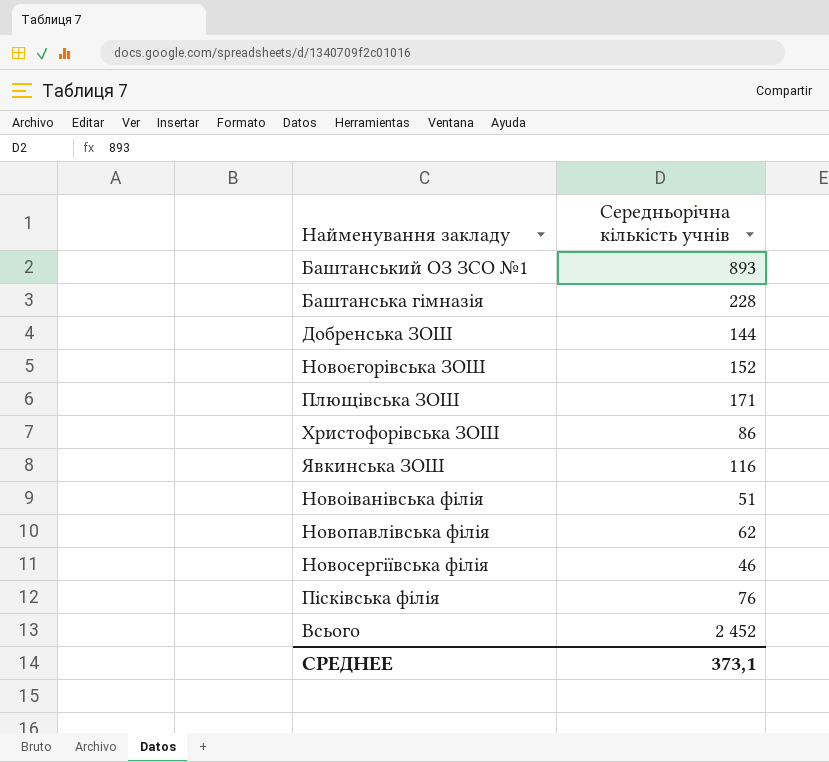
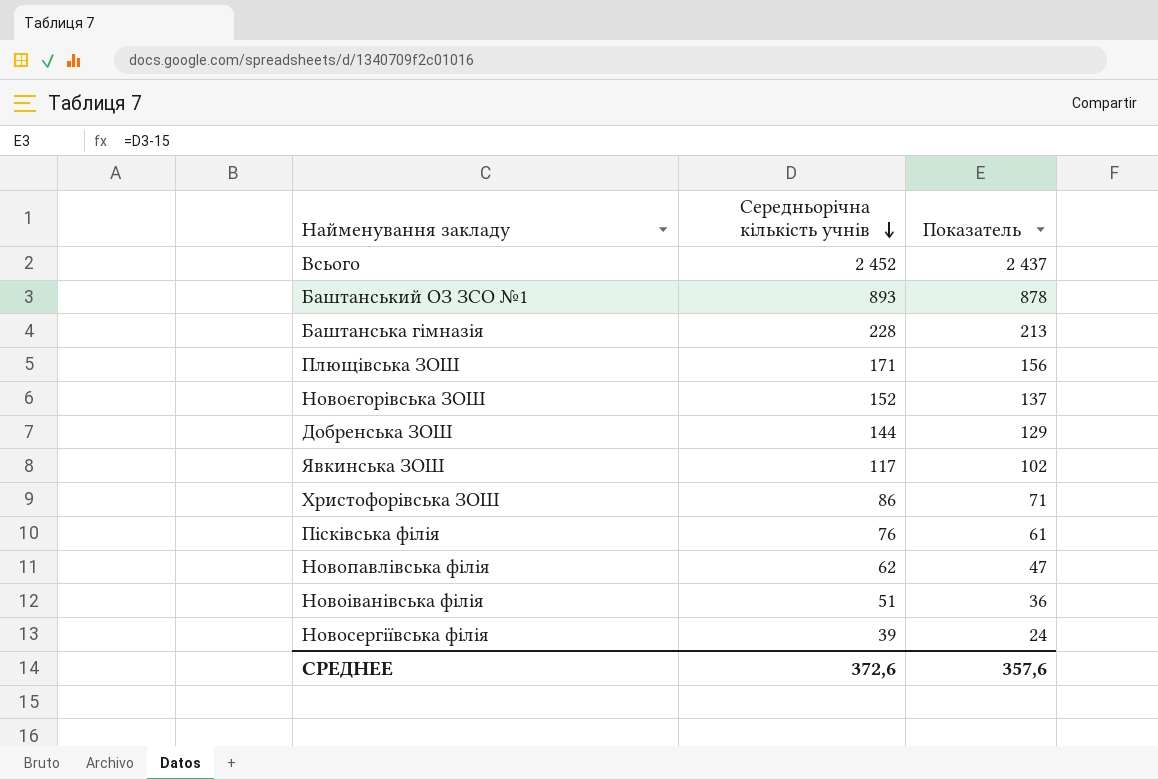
row order: none -> Середньорічна кількість учнів descending
column Показатель | formula: none -> [Середньорічна кількість учнів] - 15
Явкинська ЗОШ | Середньорічна кількість учнів: 116 -> 117
Новосергіївська філія | Середньорічна кількість учнів: 46 -> 39
СРЕДНЕЕ | Середньорічна кількість учнів: 373,1 -> 372,6

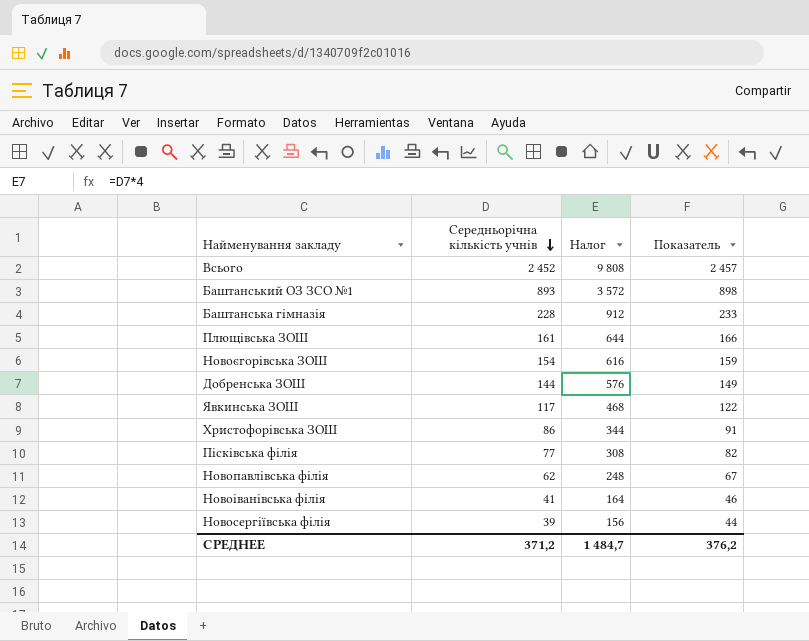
column Налог | formula: none -> [Середньорічна кількість учнів] * 4
column Показатель | formula: [Середньорічна кількість учнів] - 15 -> [Середньорічна кількість учнів] + 5
Плющівська ЗОШ | Середньорічна кількість учнів: 171 -> 161
Новоєгорівська ЗОШ | Середньорічна кількість учнів: 152 -> 154
Пісківська філія | Середньорічна кількість учнів: 76 -> 77
Новоіванівська філія | Середньорічна кількість учнів: 51 -> 41
СРЕДНЕЕ | Середньорічна кількість учнів: 372,6 -> 371,2
СРЕДНЕЕ | Показатель: 357,6 -> 376,2

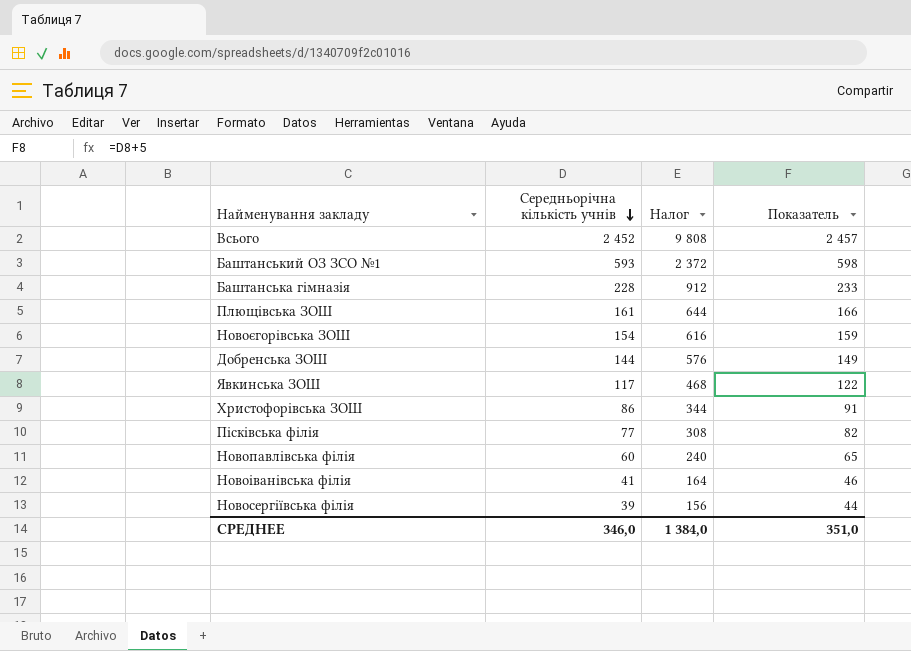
Баштанський ОЗ ЗСО №1 | Середньорічна кількість учнів: 893 -> 593
Баштанський ОЗ ЗСО №1 | Налог: 3 572 -> 2 372
Баштанський ОЗ ЗСО №1 | Показатель: 898 -> 598
Новопавлівська філія | Середньорічна кількість учнів: 62 -> 60
Новопавлівська філія | Налог: 248 -> 240
Новопавлівська філія | Показатель: 67 -> 65
СРЕДНЕЕ | Середньорічна кількість учнів: 371,2 -> 346,0
СРЕДНЕЕ | Налог: 1 484,7 -> 1 384,0
СРЕДНЕЕ | Показатель: 376,2 -> 351,0

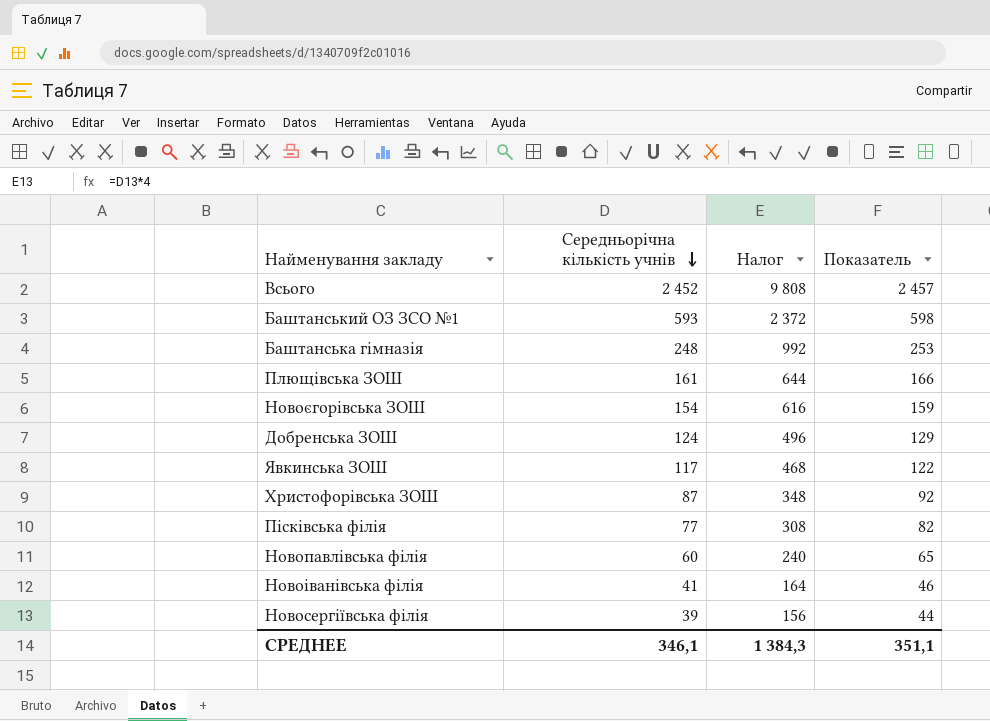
Баштанська гімназія | Середньорічна кількість учнів: 228 -> 248
Баштанська гімназія | Налог: 912 -> 992
Баштанська гімназія | Показатель: 233 -> 253
Добренська ЗОШ | Середньорічна кількість учнів: 144 -> 124
Добренська ЗОШ | Налог: 576 -> 496
Добренська ЗОШ | Показатель: 149 -> 129
Христофорівська ЗОШ | Середньорічна кількість учнів: 86 -> 87
Христофорівська ЗОШ | Налог: 344 -> 348
Христофорівська ЗОШ | Показатель: 91 -> 92
СРЕДНЕЕ | Середньорічна кількість учнів: 346,0 -> 346,1
СРЕДНЕЕ | Налог: 1 384,0 -> 1 384,3
СРЕДНЕЕ | Показатель: 351,0 -> 351,1

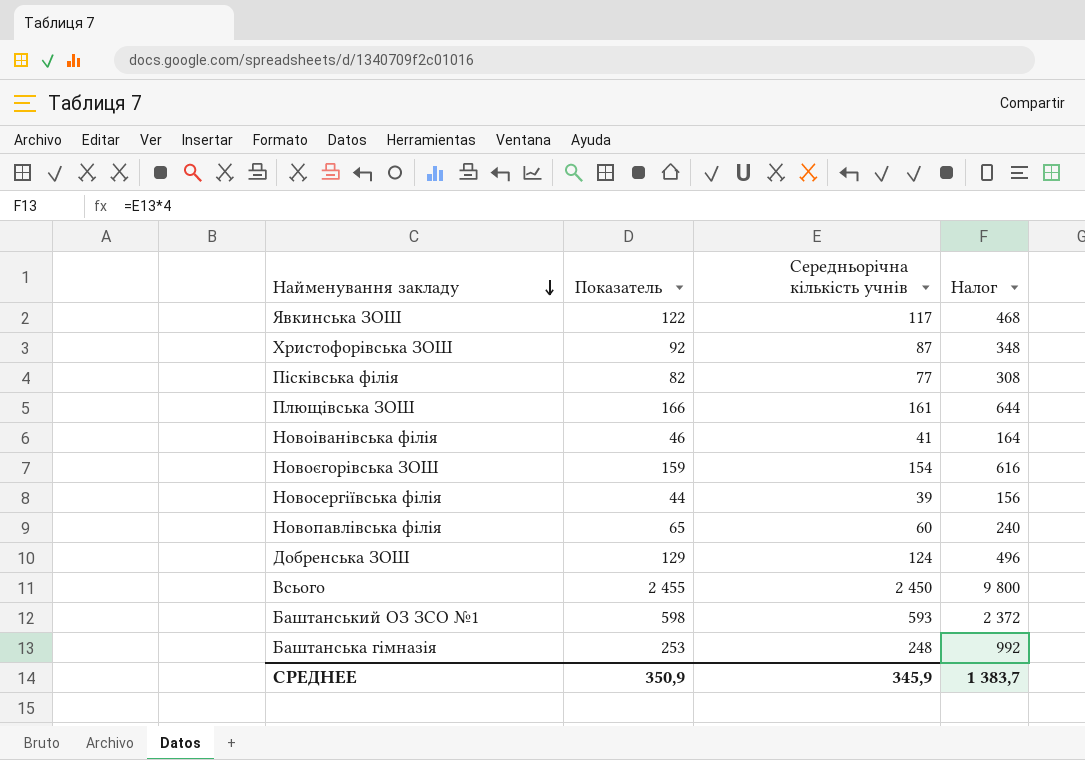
row order: Середньорічна кількість учнів descending -> Найменування закладу descending
column Показатель | position: 4 -> 2
Всього | Показатель: 2 457 -> 2 455
Всього | Середньорічна кількість учнів: 2 452 -> 2 450
Всього | Налог: 9 808 -> 9 800
СРЕДНЕЕ | Показатель: 351,1 -> 350,9
СРЕДНЕЕ | Середньорічна кількість учнів: 346,1 -> 345,9
СРЕДНЕЕ | Налог: 1 384,3 -> 1 383,7

